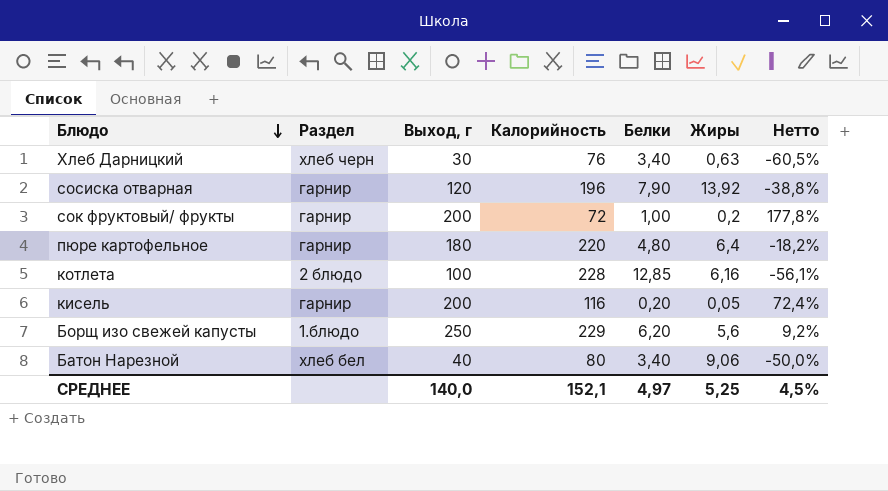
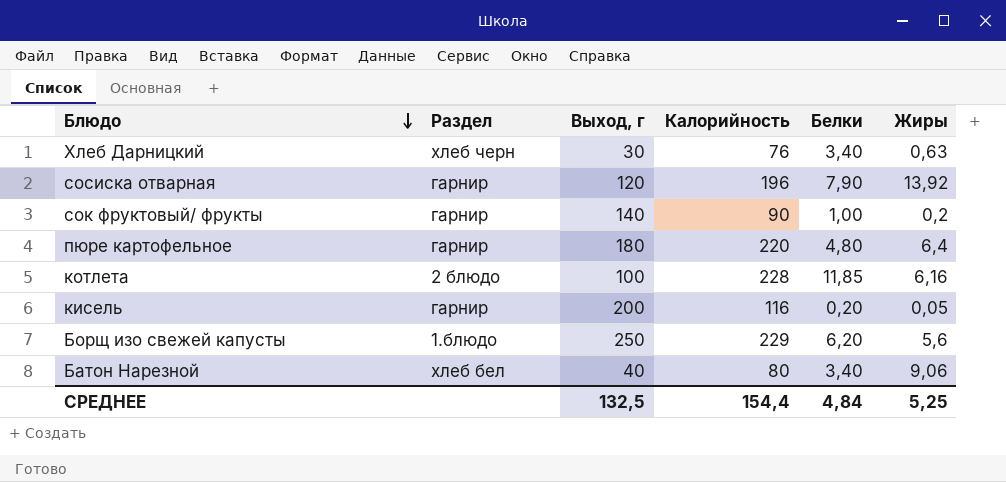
column Нетто | formula: ([Выход, г] - [Калорийность]) / [Калорийность] -> none
сок фруктовый/ фрукты | Выход, г: 200 -> 140
сок фруктовый/ фрукты | Калорийность: 72 -> 90
котлета | Белки: 12,85 -> 11,85
СРЕДНЕЕ | Выход, г: 140,0 -> 132,5
СРЕДНЕЕ | Калорийность: 152,1 -> 154,4
СРЕДНЕЕ | Белки: 4,97 -> 4,84

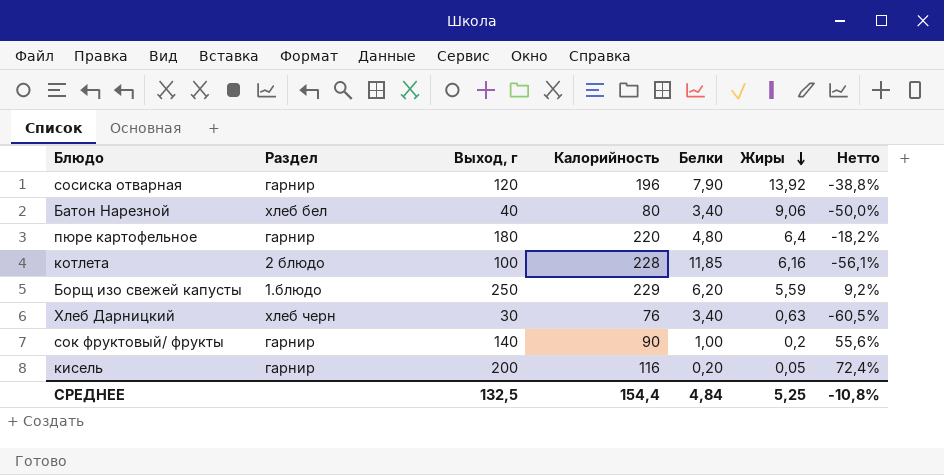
row order: Блюдо descending -> Жиры descending
column Нетто | formula: none -> ([Выход, г] - [Калорийность]) / [Калорийность]
Борщ изо свежей капусты | Жиры: 5,6 -> 5,59

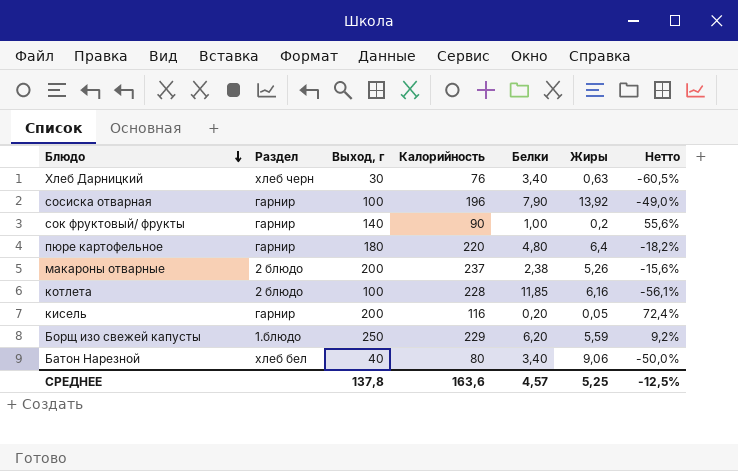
row order: Жиры descending -> Блюдо descending
сосиска отварная | Выход, г: 120 -> 100
сосиска отварная | Нетто: -38,8% -> -49,0%
row макароны отварные: none -> 2 блюдо | 200 | 237 | 2,38 | 5,26 | -15,6%
СРЕДНЕЕ | Выход, г: 132,5 -> 137,8
СРЕДНЕЕ | Калорийность: 154,4 -> 163,6
СРЕДНЕЕ | Белки: 4,84 -> 4,57
СРЕДНЕЕ | Нетто: -10,8% -> -12,5%

